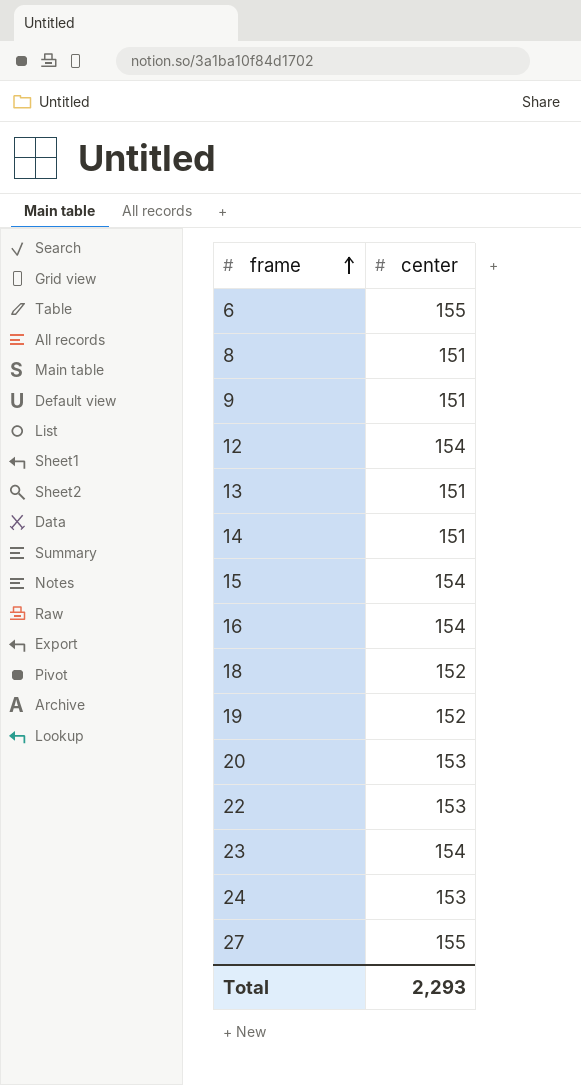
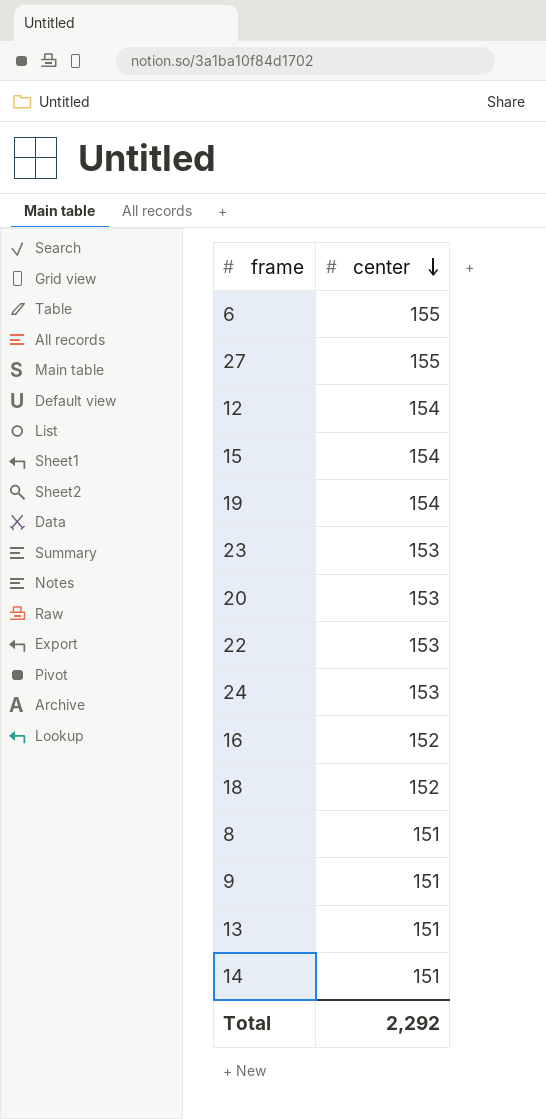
row order: frame ascending -> center descending
19 | center: 152 -> 154
23 | center: 154 -> 153
16 | center: 154 -> 152
Total | center: 2,293 -> 2,292

